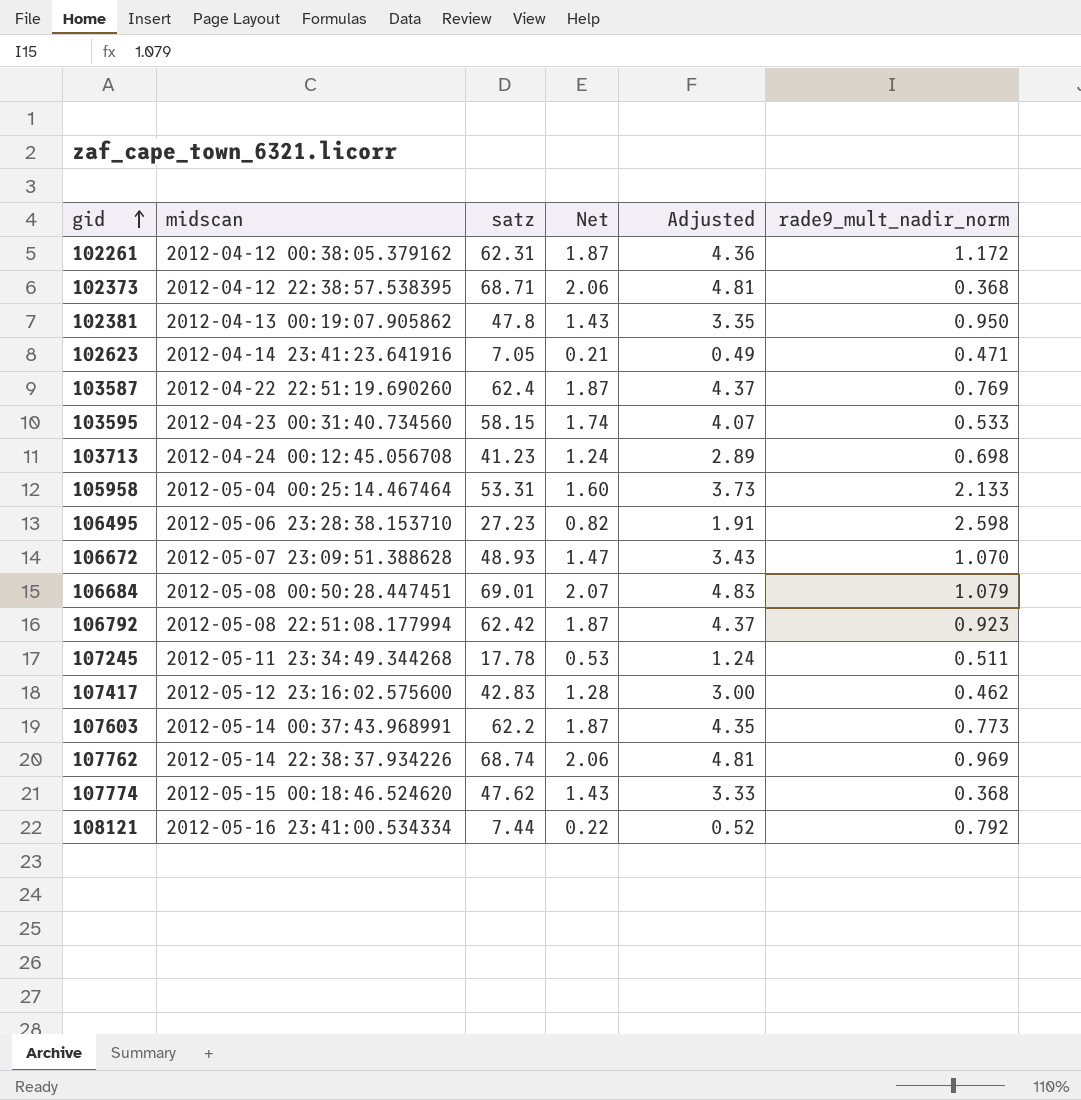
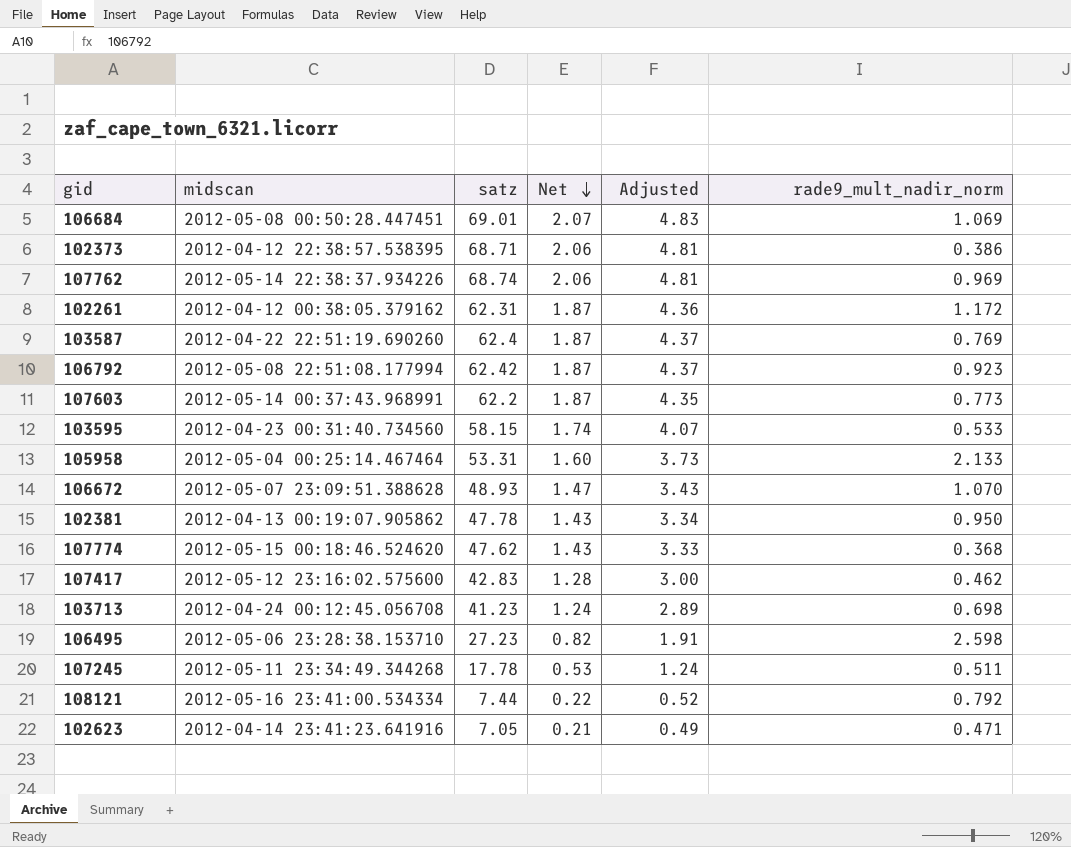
row order: gid ascending -> Net descending
106684 | rade9_mult_nadir_norm: 1.079 -> 1.069
102373 | rade9_mult_nadir_norm: 0.368 -> 0.386
102381 | satz: 47.8 -> 47.78
102381 | Adjusted: 3.35 -> 3.34

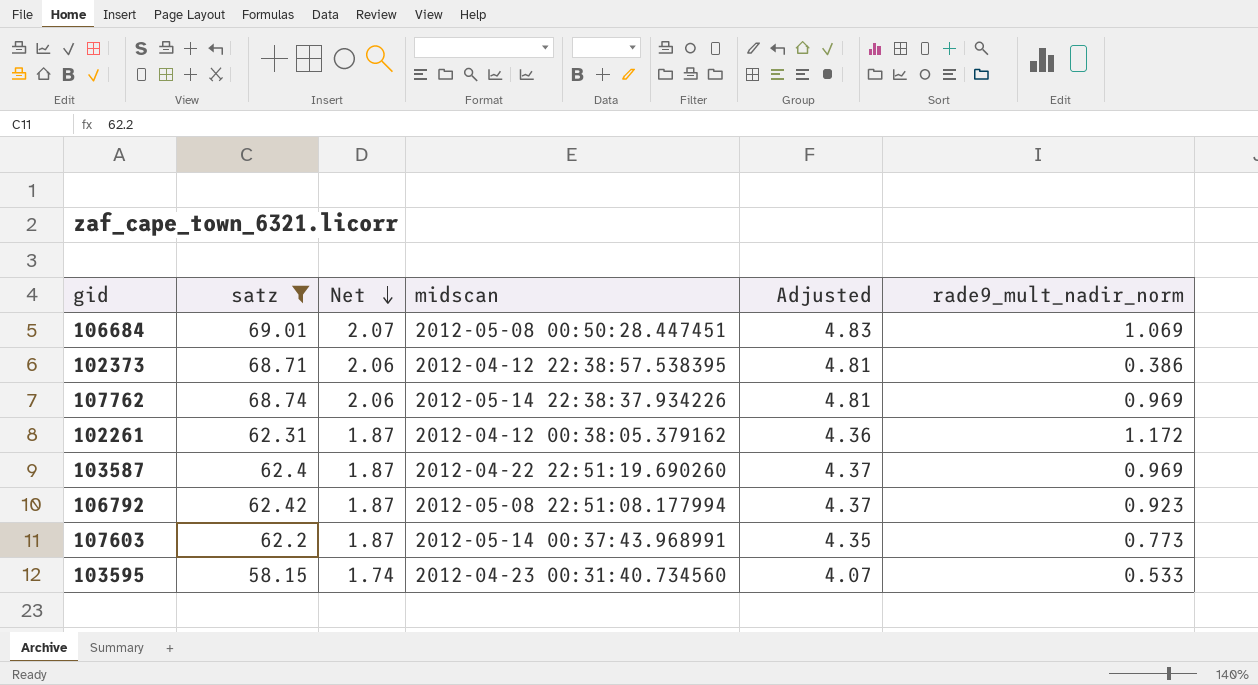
filter: none -> satz >= 58.15
column midscan | position: 2 -> 4
103587 | rade9_mult_nadir_norm: 0.769 -> 0.969

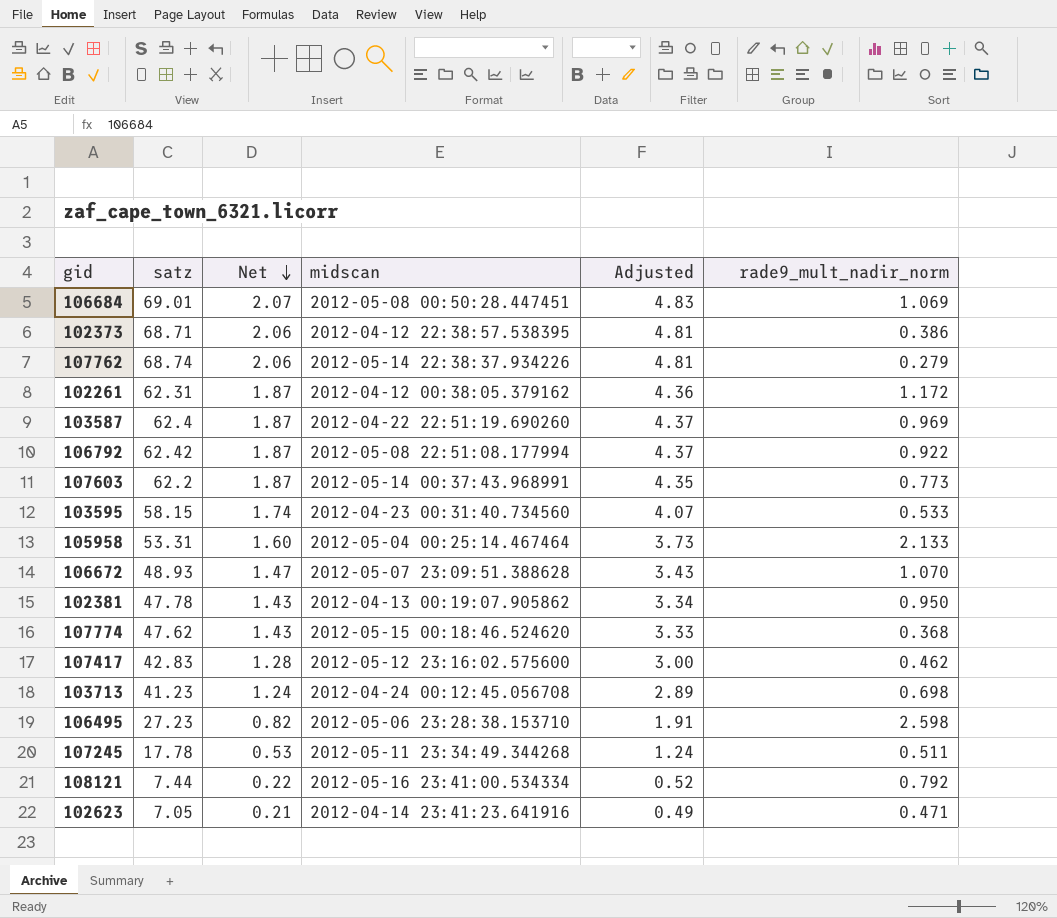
filter: satz >= 58.15 -> none
107762 | rade9_mult_nadir_norm: 0.969 -> 0.279
106792 | rade9_mult_nadir_norm: 0.923 -> 0.922

